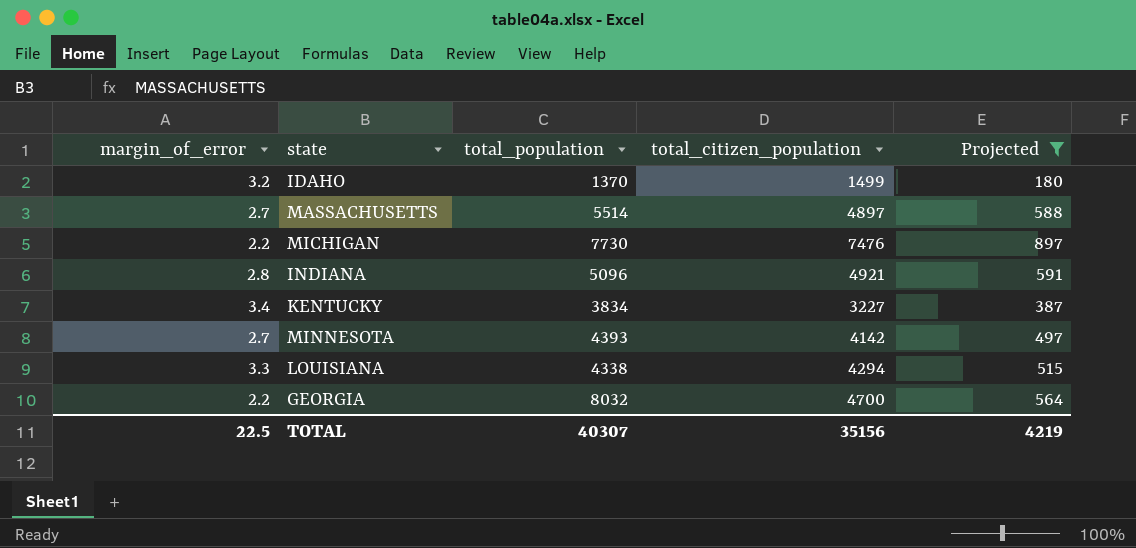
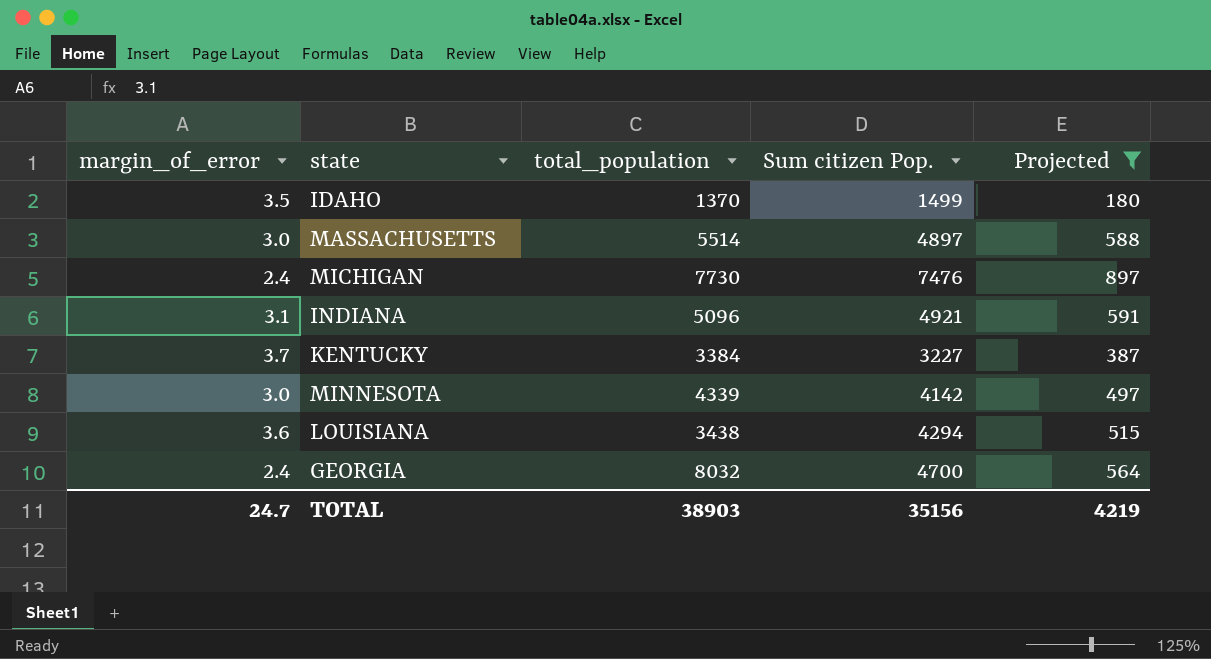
column name: total_citizen_population -> Sum citizen Pop.
IDAHO | margin_of_error: 3.2 -> 3.5
MASSACHUSETTS | margin_of_error: 2.7 -> 3.0
MICHIGAN | margin_of_error: 2.2 -> 2.4
INDIANA | margin_of_error: 2.8 -> 3.1
KENTUCKY | margin_of_error: 3.4 -> 3.7
KENTUCKY | total_population: 3834 -> 3384
MINNESOTA | margin_of_error: 2.7 -> 3.0
MINNESOTA | total_population: 4393 -> 4339
LOUISIANA | margin_of_error: 3.3 -> 3.6
LOUISIANA | total_population: 4338 -> 3438
GEORGIA | margin_of_error: 2.2 -> 2.4
TOTAL | margin_of_error: 22.5 -> 24.7
TOTAL | total_population: 40307 -> 38903

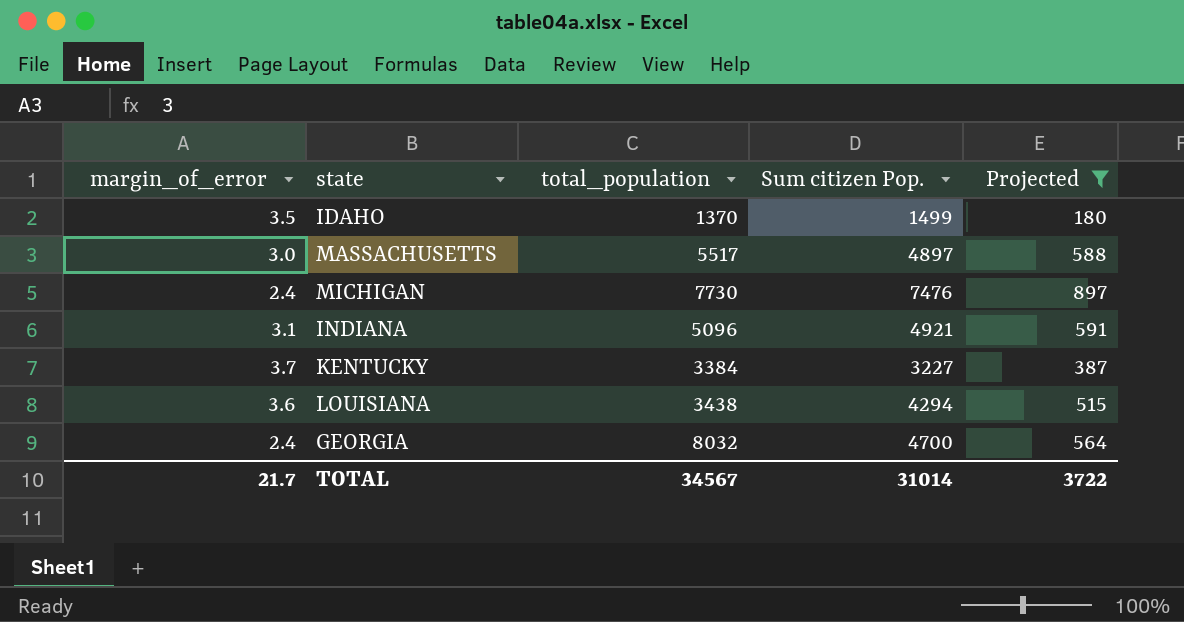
row MINNESOTA: 3.0 | 4339 | 4142 | 497 -> none
MASSACHUSETTS | total_population: 5514 -> 5517
TOTAL | margin_of_error: 24.7 -> 21.7
TOTAL | total_population: 38903 -> 34567
TOTAL | Sum citizen Pop.: 35156 -> 31014
TOTAL | Projected: 4219 -> 3722

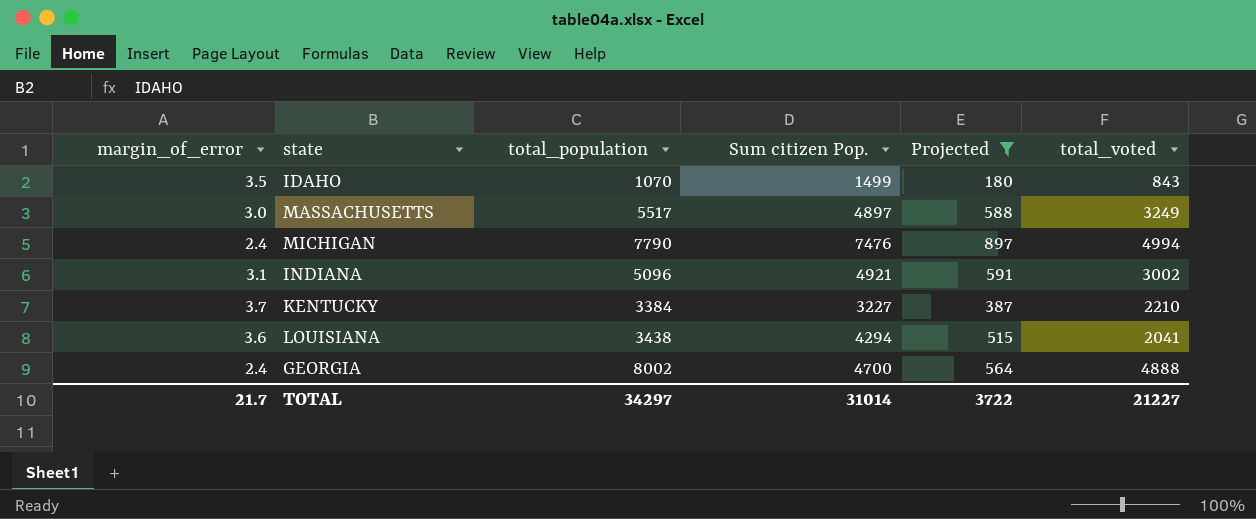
column total_voted | position: none -> 6
IDAHO | total_population: 1370 -> 1070
MICHIGAN | total_population: 7730 -> 7790
GEORGIA | total_population: 8032 -> 8002
TOTAL | total_population: 34567 -> 34297

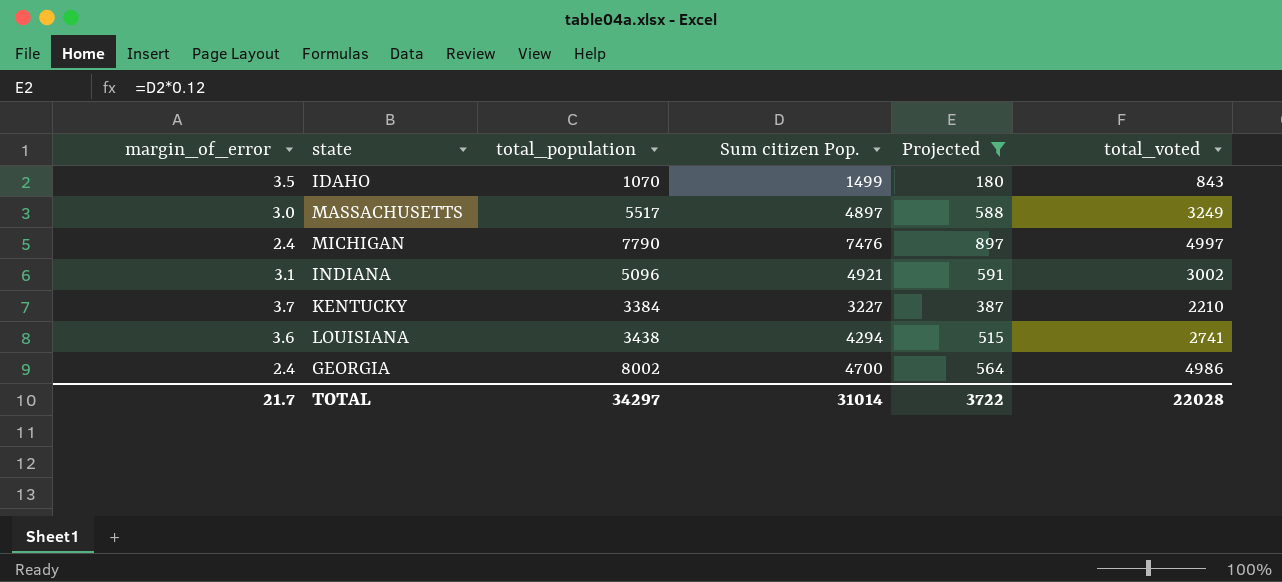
MICHIGAN | total_voted: 4994 -> 4997
LOUISIANA | total_voted: 2041 -> 2741
GEORGIA | total_voted: 4888 -> 4986
TOTAL | total_voted: 21227 -> 22028

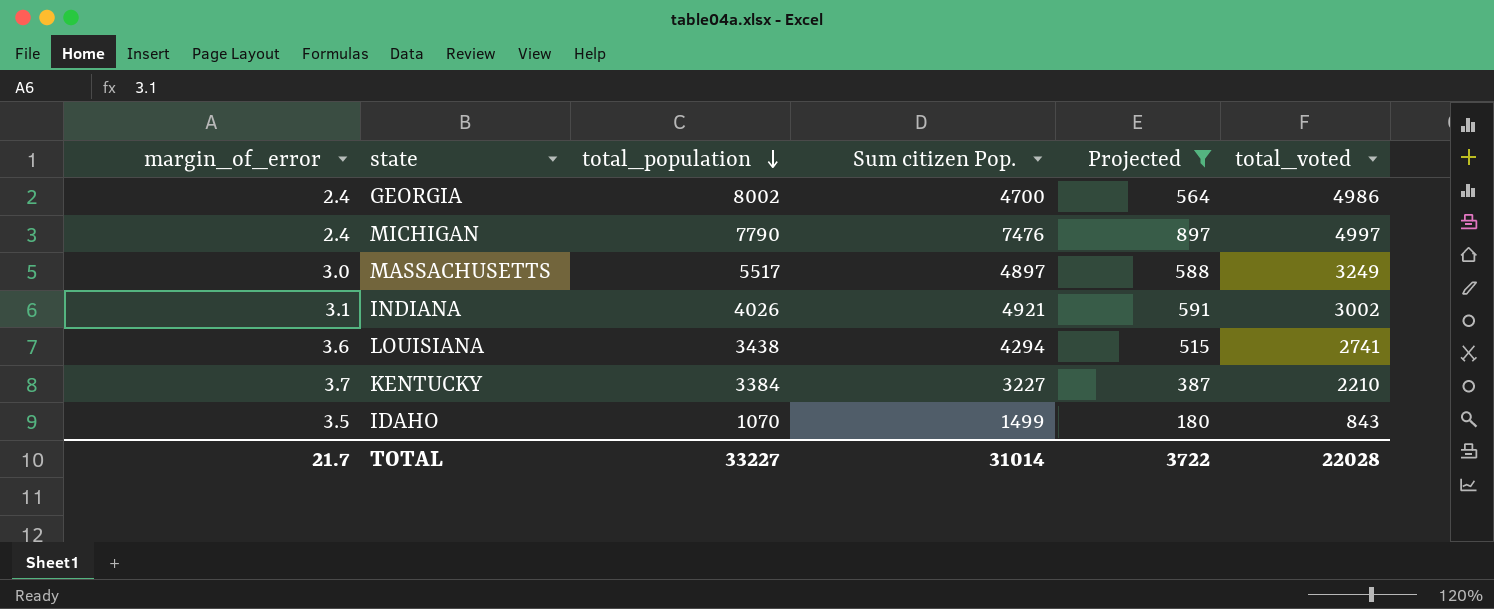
row order: none -> total_population descending
INDIANA | total_population: 5096 -> 4026
TOTAL | total_population: 34297 -> 33227

